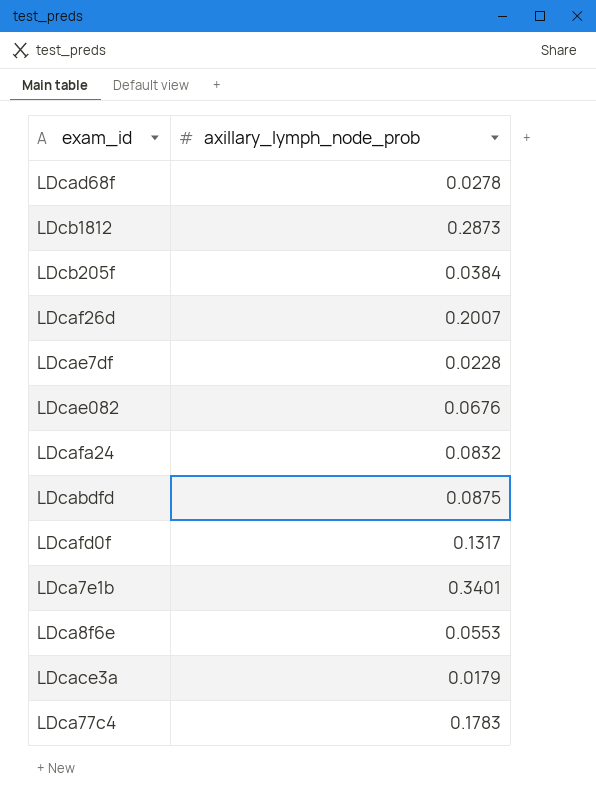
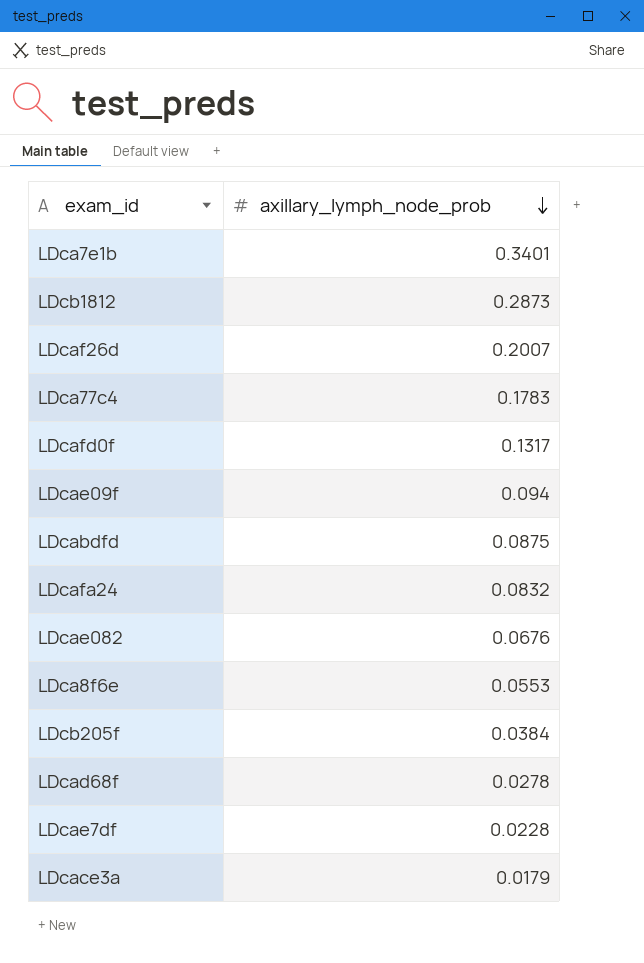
row order: none -> axillary_lymph_node_prob descending
row LDcae09f: none -> 0.094

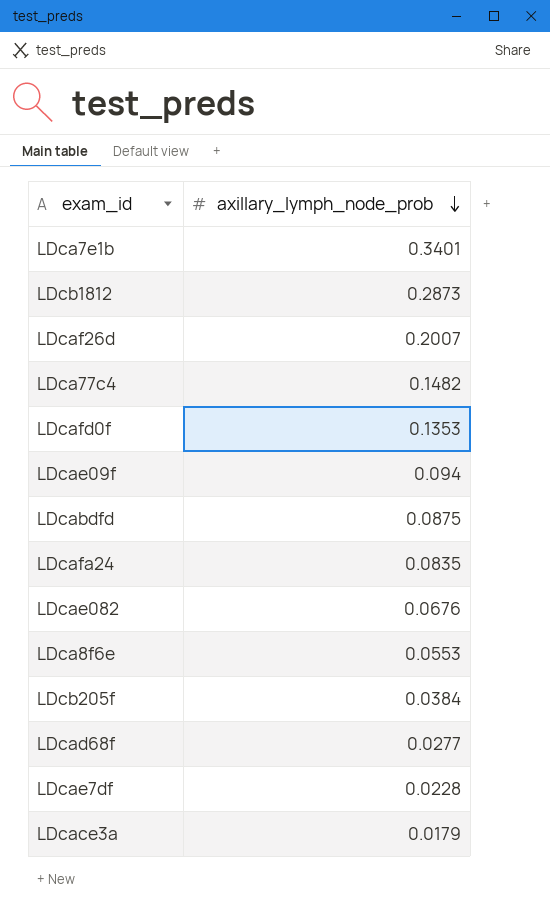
LDca77c4 | axillary_lymph_node_prob: 0.1783 -> 0.1482
LDcafd0f | axillary_lymph_node_prob: 0.1317 -> 0.1353
LDcafa24 | axillary_lymph_node_prob: 0.0832 -> 0.0835
LDcad68f | axillary_lymph_node_prob: 0.0278 -> 0.0277

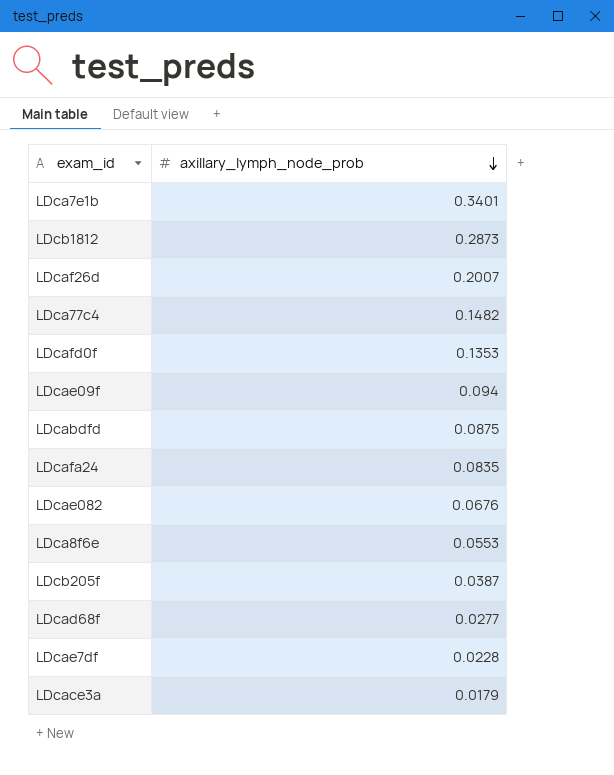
LDcb205f | axillary_lymph_node_prob: 0.0384 -> 0.0387

